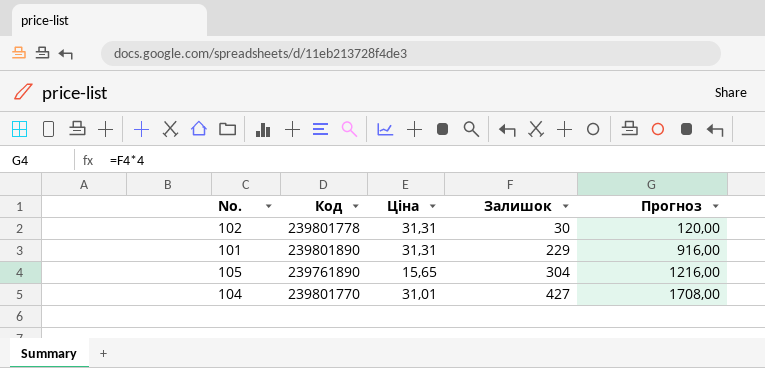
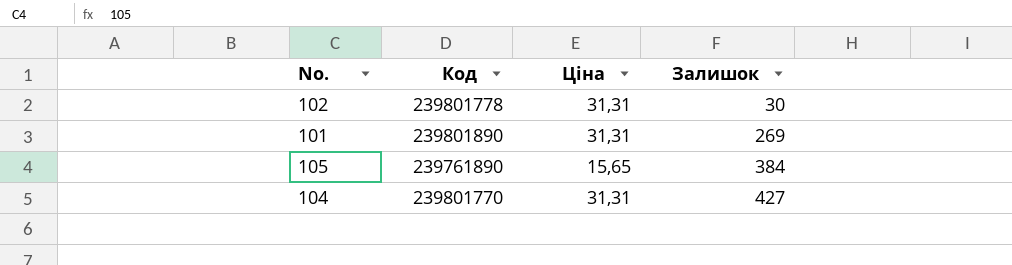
column Прогноз | formula: [Залишок] * 4 -> none
101 | Залишок: 229 -> 269
105 | Залишок: 304 -> 384
104 | Ціна: 31,01 -> 31,31

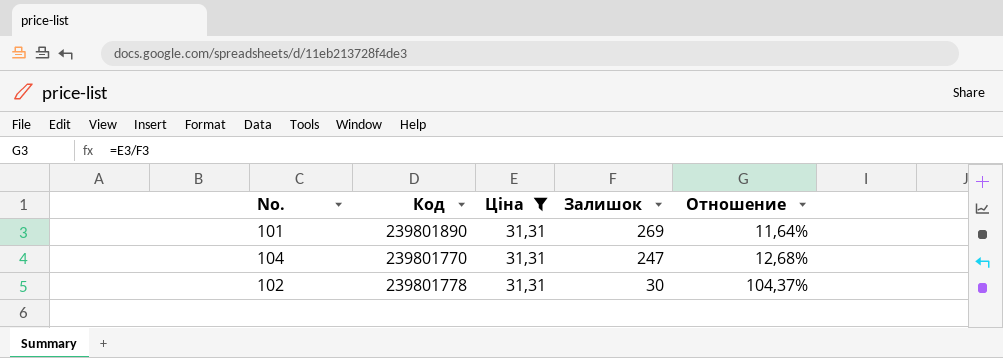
filter: none -> Ціна = 31,31
row order: Залишок ascending -> Залишок descending
column Отношение | formula: none -> [Ціна] / [Залишок]
104 | Залишок: 427 -> 247

